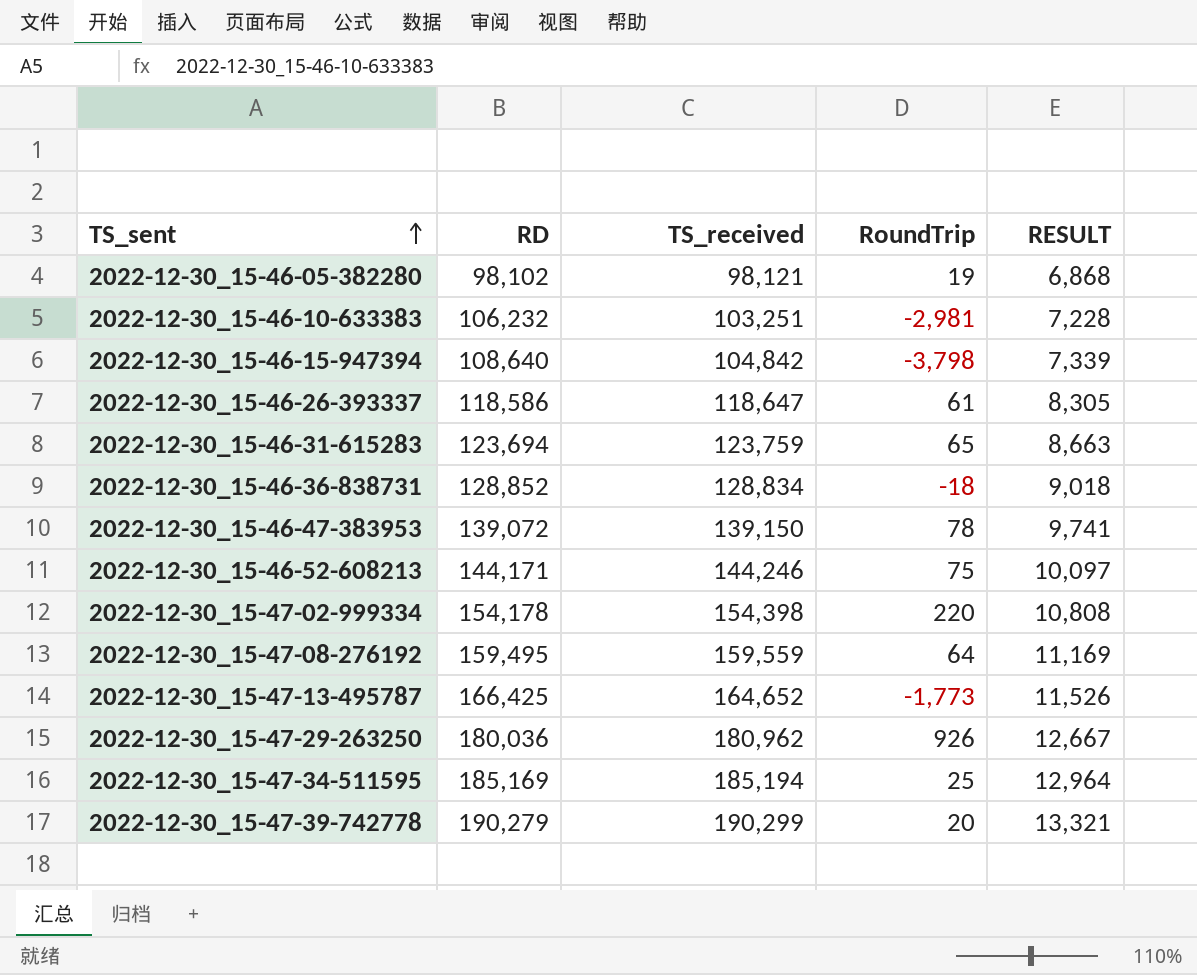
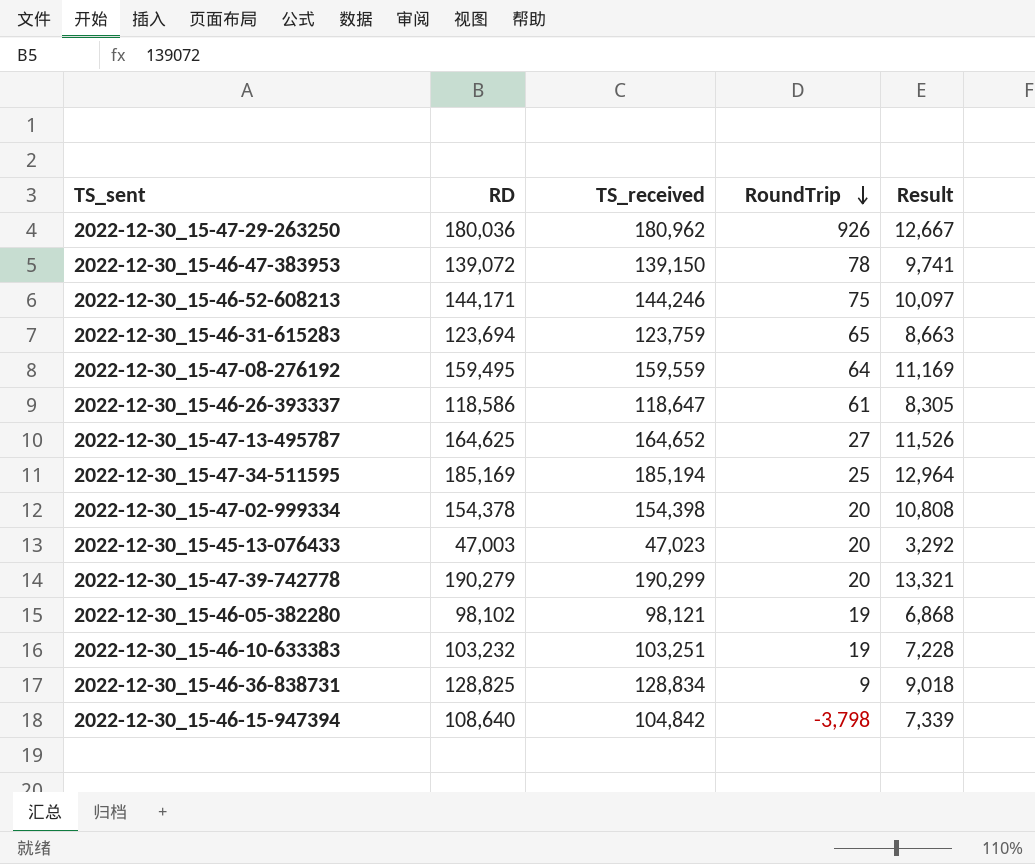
row order: TS_sent ascending -> RoundTrip descending
column name: RESULT -> Result
2022-12-30_15-47-13-495787 | RD: 166,425 -> 164,625
2022-12-30_15-47-13-495787 | RoundTrip: -1,773 -> 27
2022-12-30_15-47-02-999334 | RD: 154,178 -> 154,378
2022-12-30_15-47-02-999334 | RoundTrip: 220 -> 20
row 2022-12-30_15-45-13-076433: none -> 47,003 | 47,023 | 20 | 3,292
2022-12-30_15-46-10-633383 | RD: 106,232 -> 103,232
2022-12-30_15-46-10-633383 | RoundTrip: -2,981 -> 19
2022-12-30_15-46-36-838731 | RD: 128,852 -> 128,825
2022-12-30_15-46-36-838731 | RoundTrip: -18 -> 9

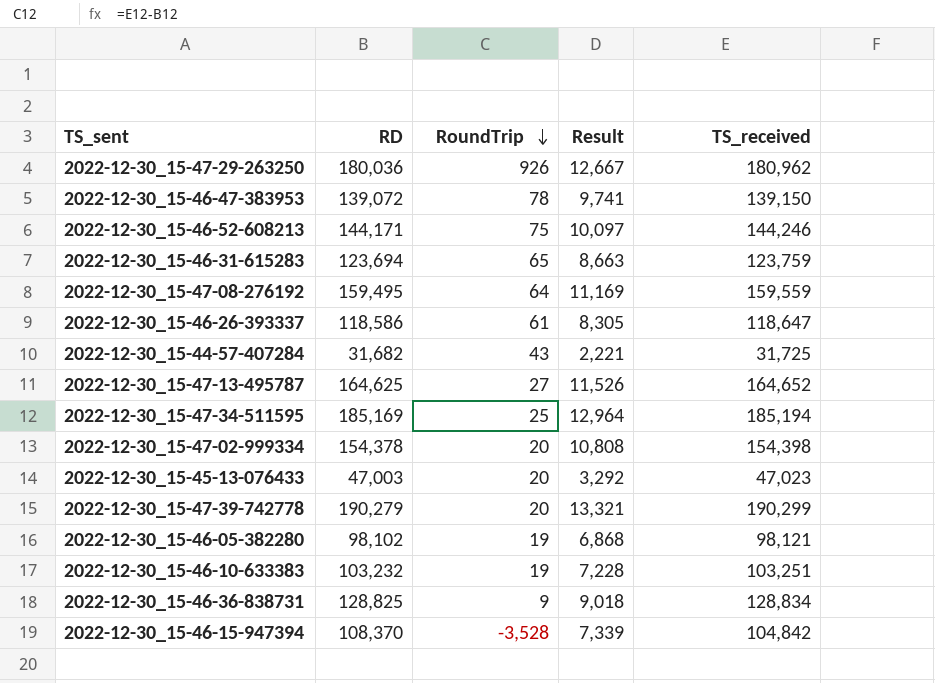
column TS_received | position: 3 -> 5
row 2022-12-30_15-44-57-407284: none -> 31,682 | 43 | 2,221 | 31,725
2022-12-30_15-46-15-947394 | RD: 108,640 -> 108,370
2022-12-30_15-46-15-947394 | RoundTrip: -3,798 -> -3,528

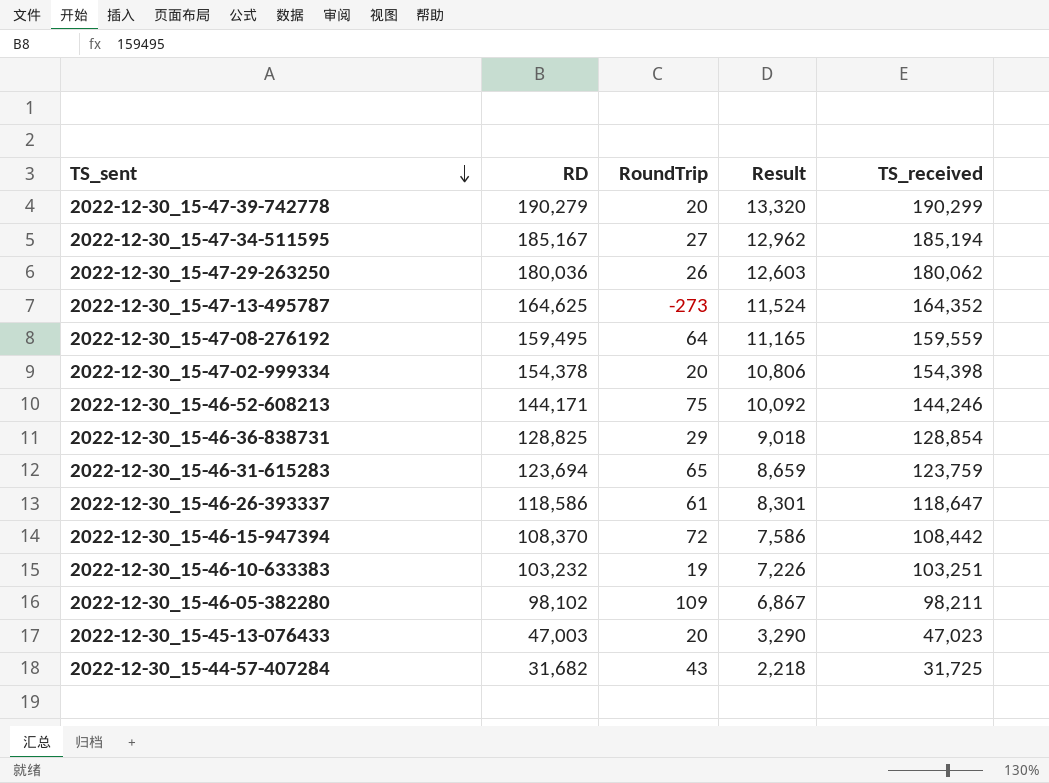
row order: RoundTrip descending -> TS_sent descending
column Result | formula: [TS_received] * 0.07 -> [RD] * 0.07
row 2022-12-30_15-46-47-383953: 139,072 | 78 | 9,741 | 139,150 -> none
2022-12-30_15-47-34-511595 | RD: 185,169 -> 185,167
2022-12-30_15-47-34-511595 | RoundTrip: 25 -> 27
2022-12-30_15-47-29-263250 | RoundTrip: 926 -> 26
2022-12-30_15-47-29-263250 | TS_received: 180,962 -> 180,062
2022-12-30_15-47-13-495787 | RoundTrip: 27 -> -273
2022-12-30_15-47-13-495787 | TS_received: 164,652 -> 164,352
2022-12-30_15-46-36-838731 | RoundTrip: 9 -> 29
2022-12-30_15-46-36-838731 | TS_received: 128,834 -> 128,854
2022-12-30_15-46-15-947394 | RoundTrip: -3,528 -> 72
2022-12-30_15-46-15-947394 | TS_received: 104,842 -> 108,442
2022-12-30_15-46-05-382280 | RoundTrip: 19 -> 109
2022-12-30_15-46-05-382280 | TS_received: 98,121 -> 98,211

